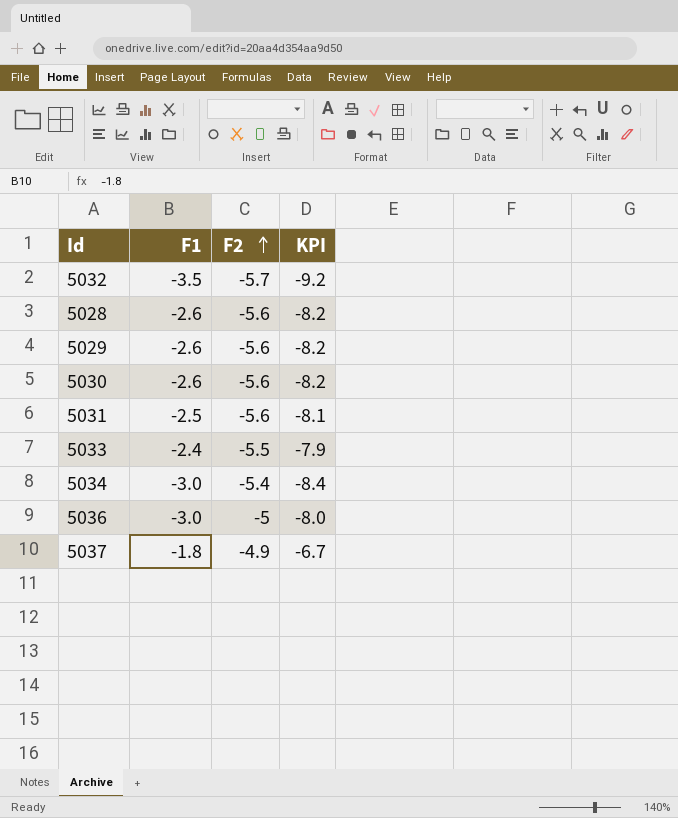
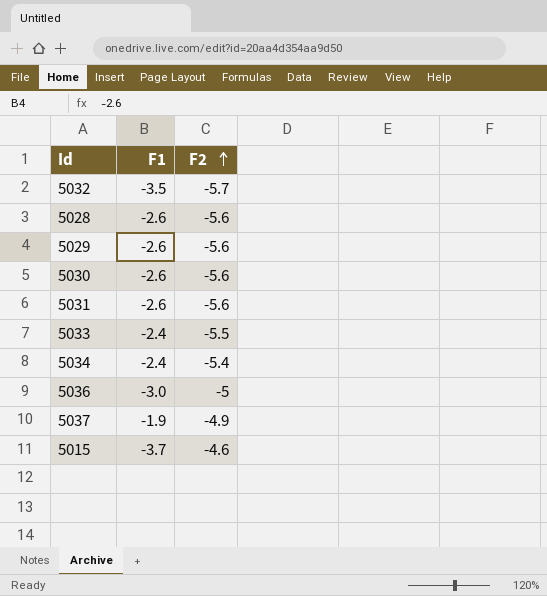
column KPI | formula: [F1] + [F2] -> none
5031 | F1: -2.5 -> -2.6
5034 | F1: -3.0 -> -2.4
5037 | F1: -1.8 -> -1.9
row 5015: none -> -3.7 | -4.6

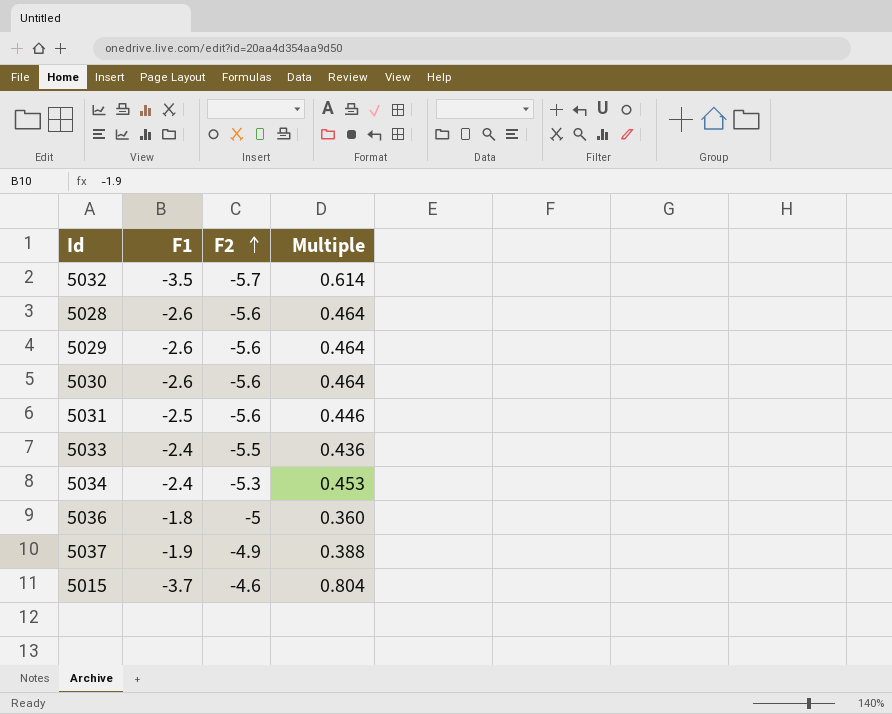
column Multiple | formula: none -> [F1] / [F2]
5031 | F1: -2.6 -> -2.5
5034 | F2: -5.4 -> -5.3
5036 | F1: -3.0 -> -1.8

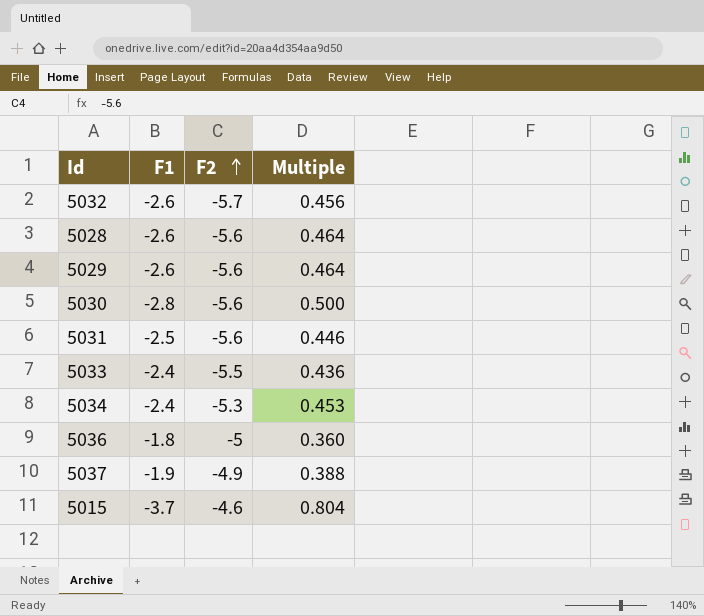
5032 | F1: -3.5 -> -2.6
5032 | Multiple: 0.614 -> 0.456
5030 | F1: -2.6 -> -2.8
5030 | Multiple: 0.464 -> 0.500

